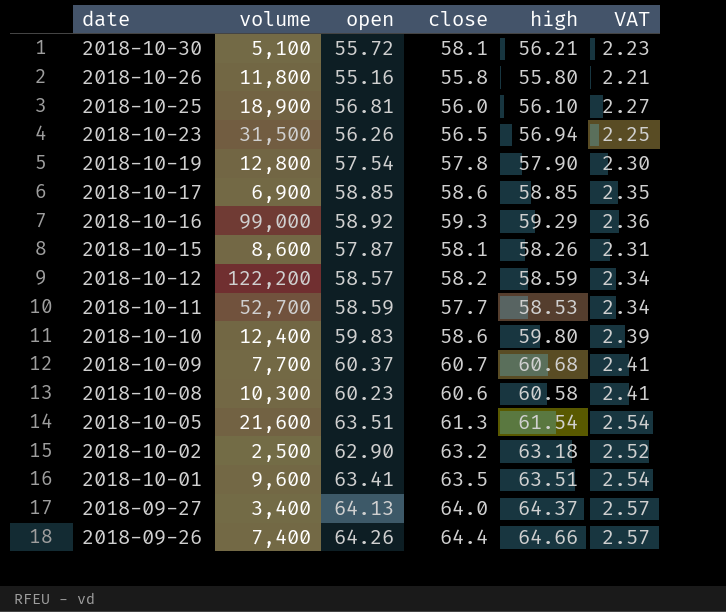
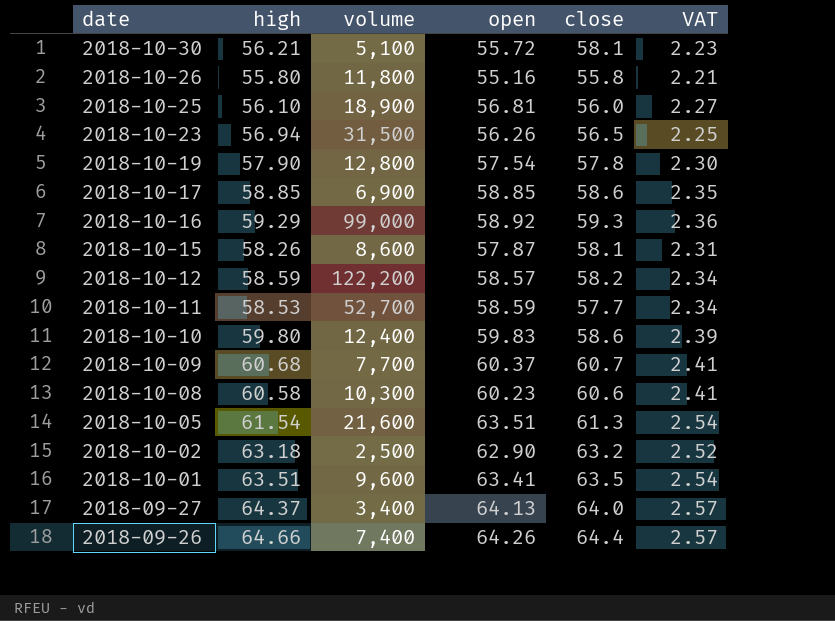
column high | position: 5 -> 2

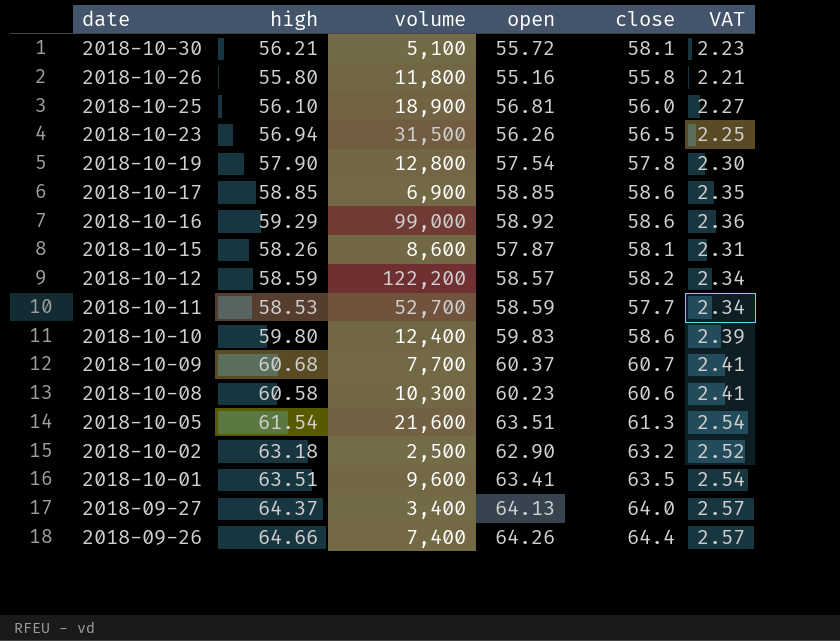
2018-10-16 | close: 59.3 -> 58.6

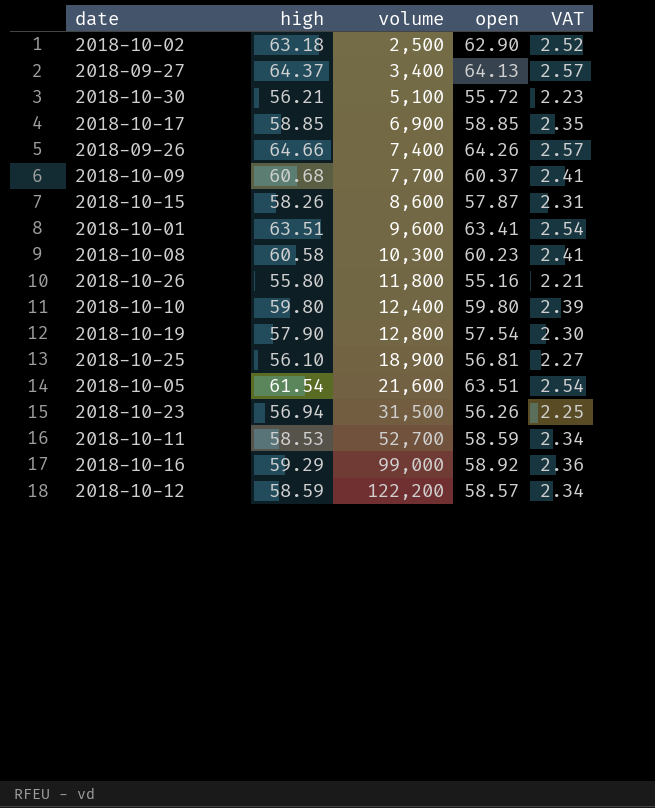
row order: date descending -> volume ascending
column close | position: 5 -> none
2018-10-10 | open: 59.83 -> 59.80

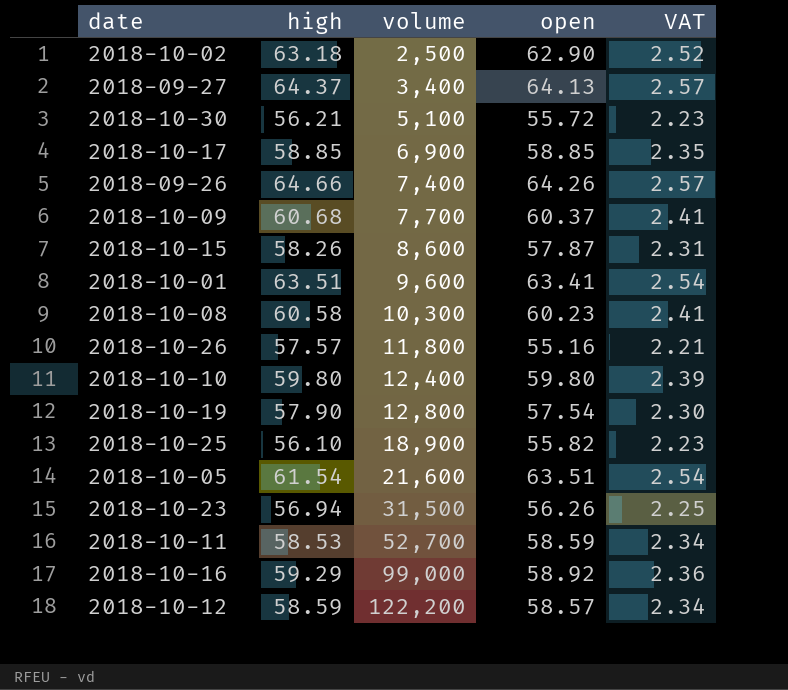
2018-10-26 | high: 55.80 -> 57.57
2018-10-25 | open: 56.81 -> 55.82
2018-10-25 | VAT: 2.27 -> 2.23

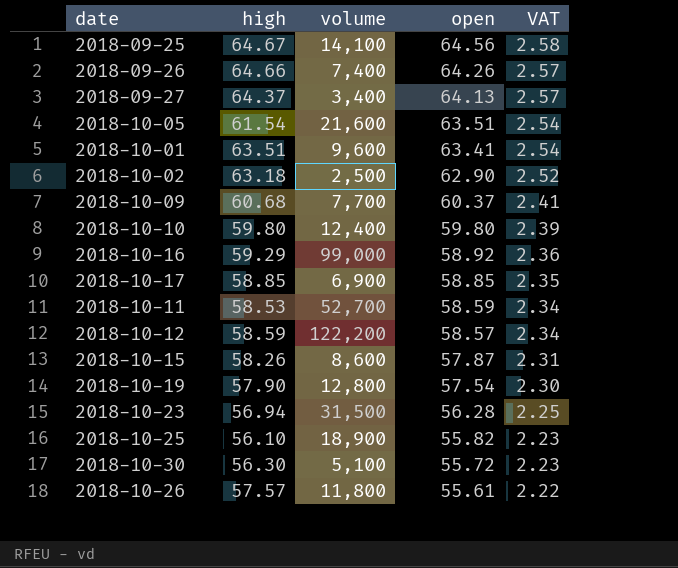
row order: volume ascending -> open descending
row 2018-10-08: 60.58 | 10,300 | 60.23 | 2.41 -> none
row 2018-09-25: none -> 64.67 | 14,100 | 64.56 | 2.58
2018-10-23 | open: 56.26 -> 56.28
2018-10-30 | high: 56.21 -> 56.30
2018-10-26 | open: 55.16 -> 55.61
2018-10-26 | VAT: 2.21 -> 2.22

